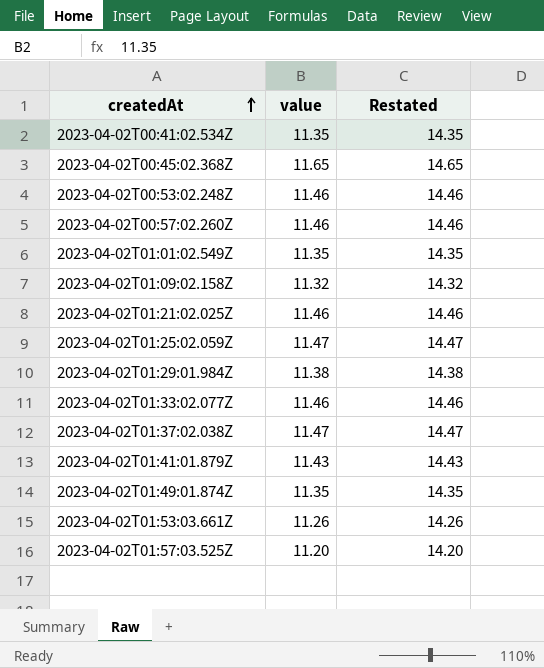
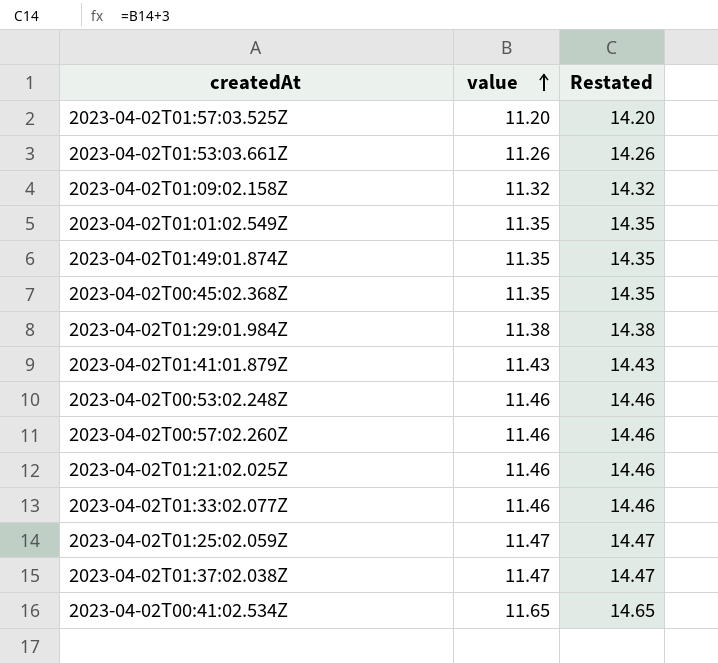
row order: createdAt ascending -> value ascending
2023-04-02T00:45:02.368Z | value: 11.65 -> 11.35
2023-04-02T00:45:02.368Z | Restated: 14.65 -> 14.35
2023-04-02T00:41:02.534Z | value: 11.35 -> 11.65
2023-04-02T00:41:02.534Z | Restated: 14.35 -> 14.65

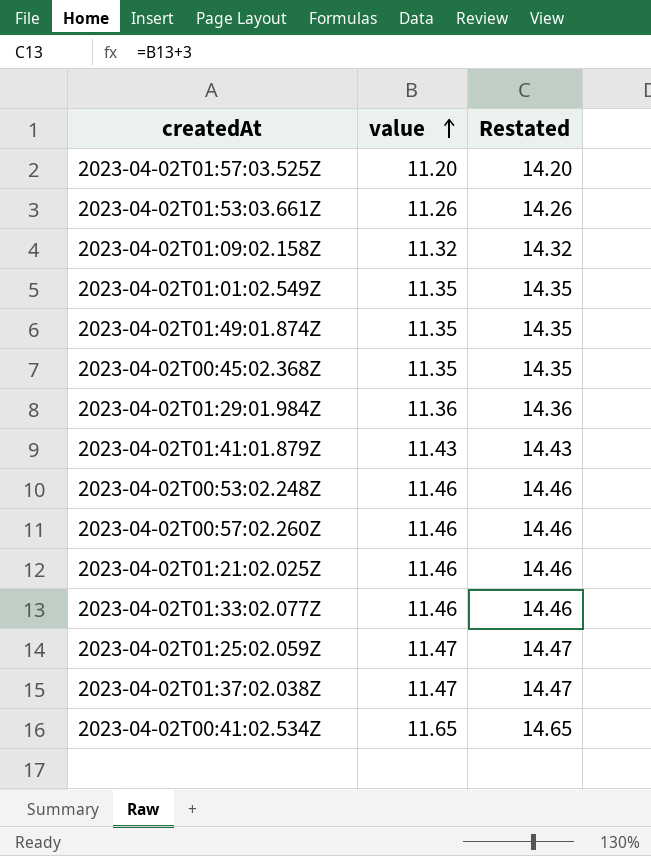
2023-04-02T01:29:01.984Z | value: 11.38 -> 11.36
2023-04-02T01:29:01.984Z | Restated: 14.38 -> 14.36

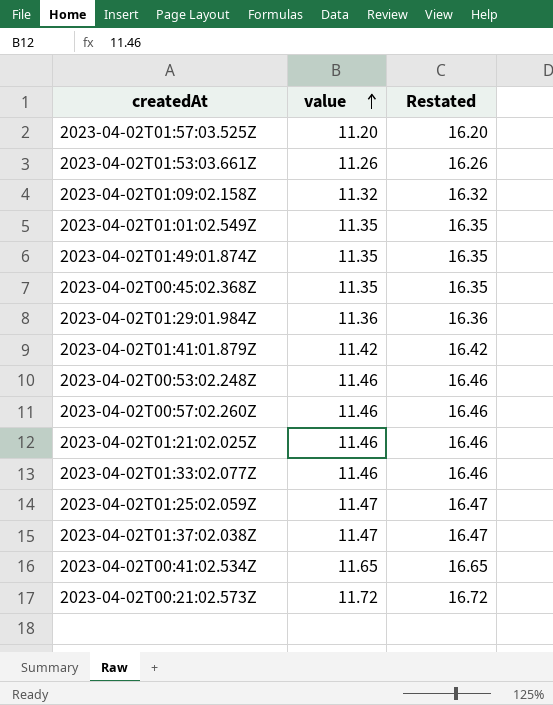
column Restated | formula: [value] + 3 -> [value] + 5
2023-04-02T01:41:01.879Z | value: 11.43 -> 11.42
row 2023-04-02T00:21:02.573Z: none -> 11.72 | 16.72

